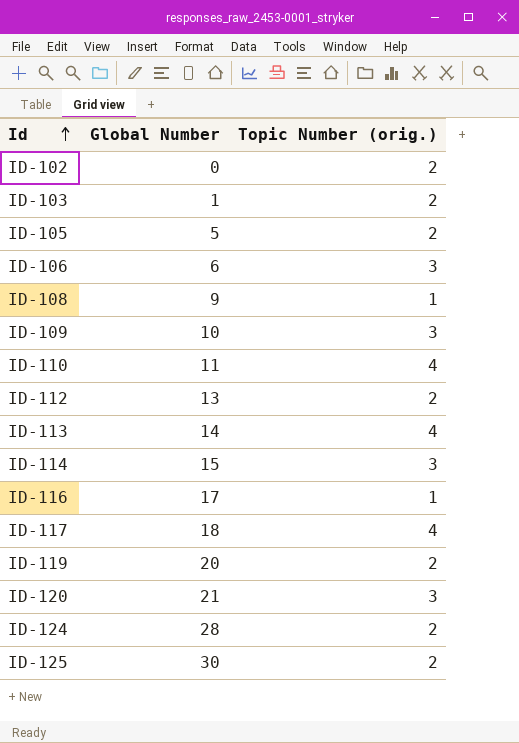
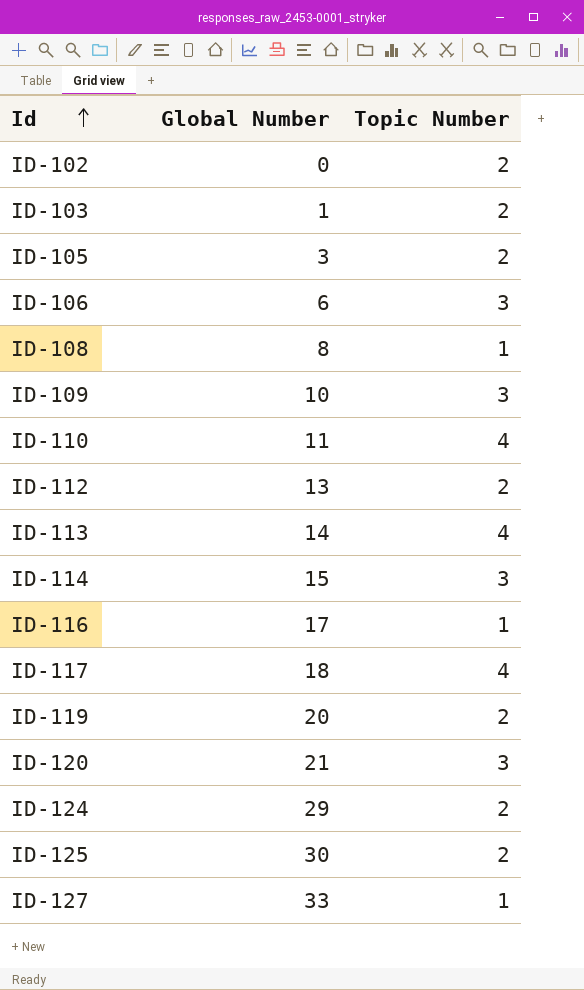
column name: Topic Number (orig.) -> Topic Number
ID-105 | Global Number: 5 -> 3
ID-108 | Global Number: 9 -> 8
ID-124 | Global Number: 28 -> 29
row ID-127: none -> 33 | 1

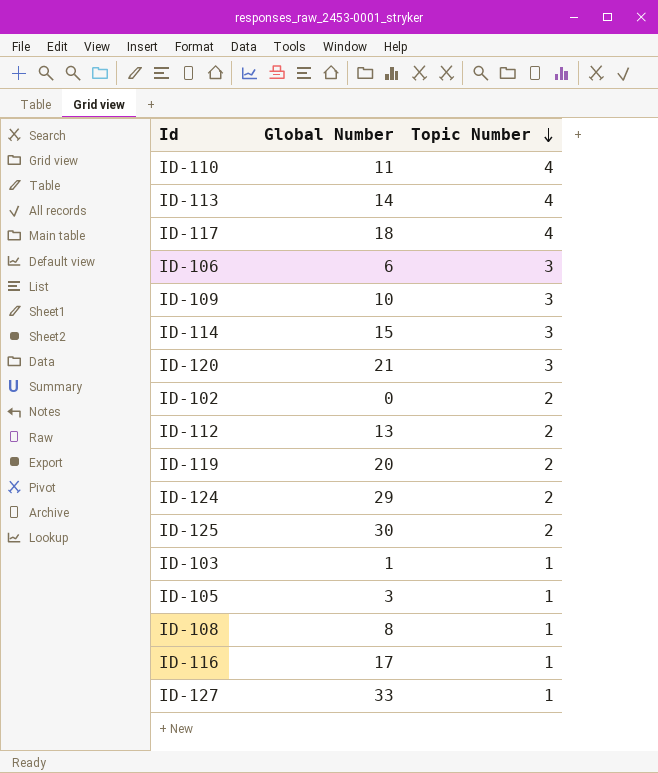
row order: Id ascending -> Topic Number descending
ID-103 | Topic Number: 2 -> 1
ID-105 | Topic Number: 2 -> 1

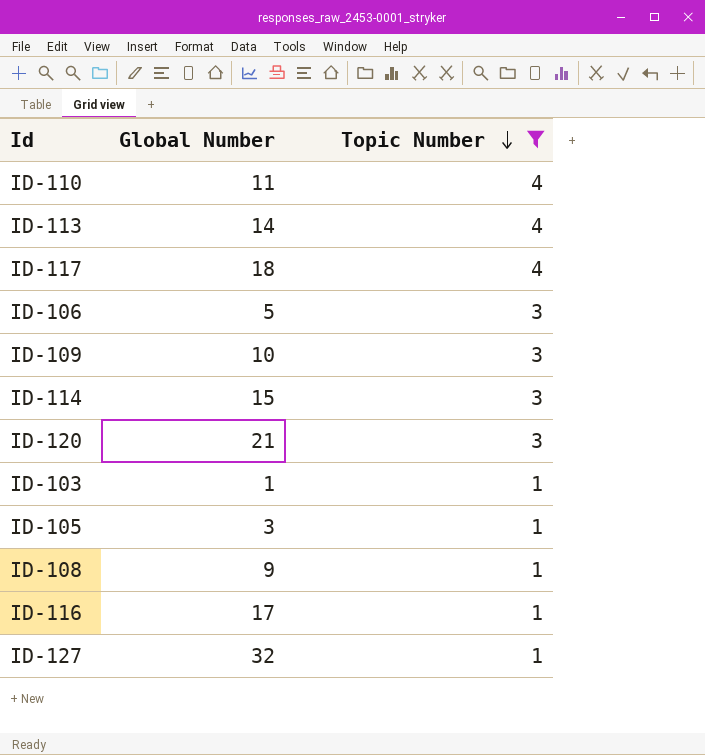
filter: none -> Topic Number != 2
ID-106 | Global Number: 6 -> 5
ID-108 | Global Number: 8 -> 9
ID-127 | Global Number: 33 -> 32

